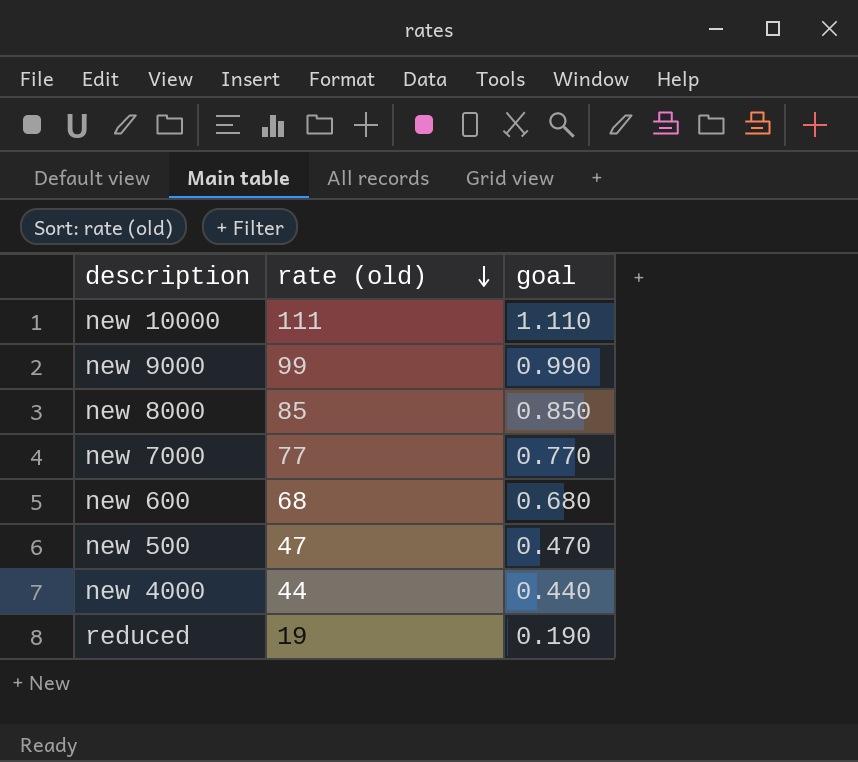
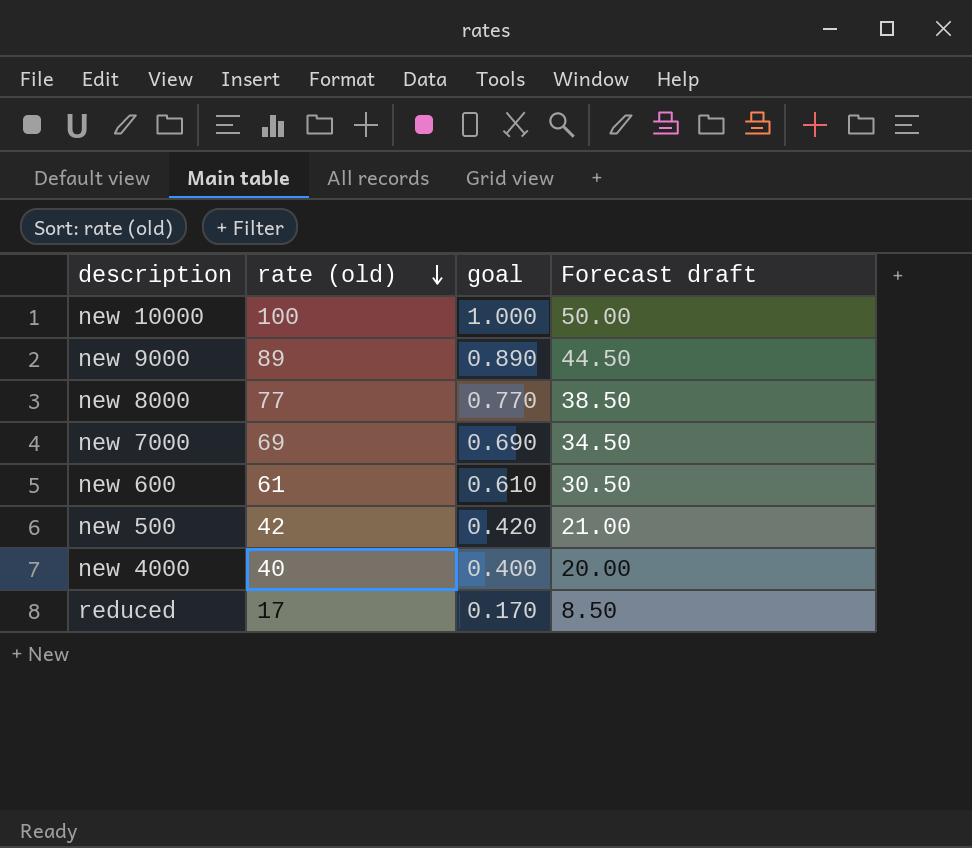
column Forecast draft | formula: none -> [rate (old)] * 0.5
new 10000 | rate (old): 111 -> 100
new 10000 | goal: 1.110 -> 1.000
new 9000 | rate (old): 99 -> 89
new 9000 | goal: 0.990 -> 0.890
new 8000 | rate (old): 85 -> 77
new 8000 | goal: 0.850 -> 0.770
new 7000 | rate (old): 77 -> 69
new 7000 | goal: 0.770 -> 0.690
new 600 | rate (old): 68 -> 61
new 600 | goal: 0.680 -> 0.610
new 500 | rate (old): 47 -> 42
new 500 | goal: 0.470 -> 0.420
new 4000 | rate (old): 44 -> 40
new 4000 | goal: 0.440 -> 0.400
reduced | rate (old): 19 -> 17
reduced | goal: 0.190 -> 0.170

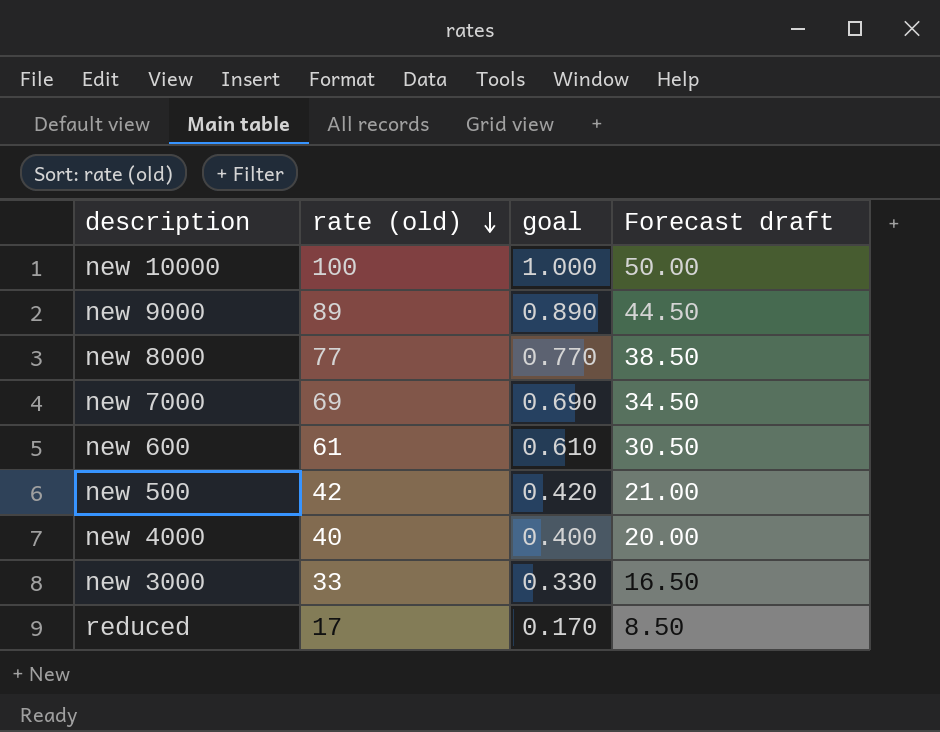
row new 3000: none -> 33 | 0.330 | 16.50

